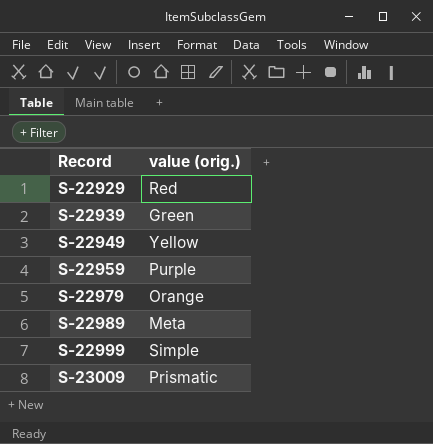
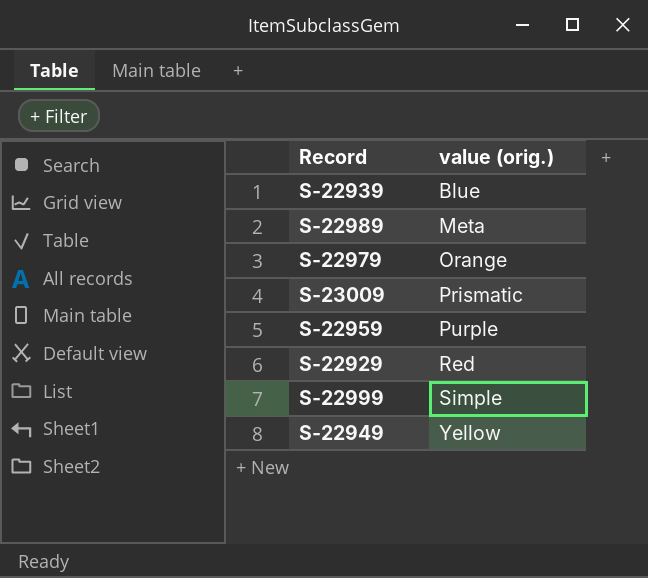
row order: Record ascending -> value (orig.) ascending
S-22939 | value (orig.): Green -> Blue

